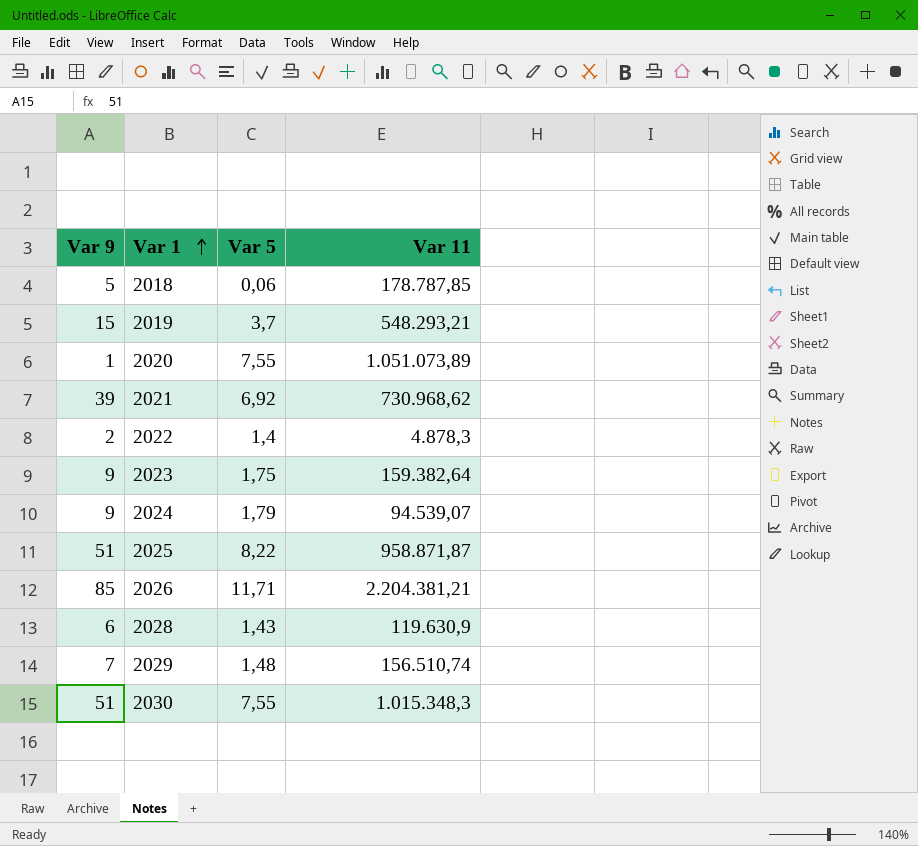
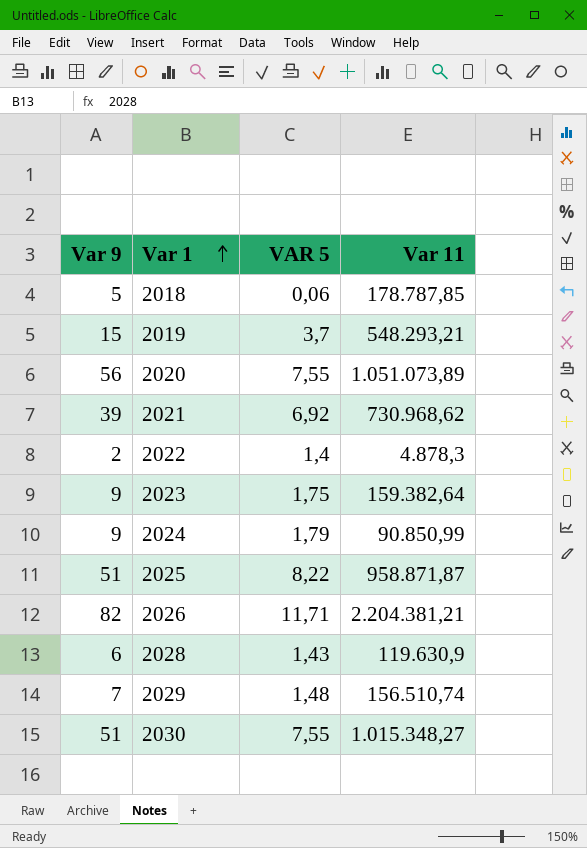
column name: Var 5 -> VAR 5
2020 | Var 9: 1 -> 56
2024 | Var 11: 94.539,07 -> 90.850,99
2026 | Var 9: 85 -> 82
2030 | Var 11: 1.015.348,3 -> 1.015.348,27

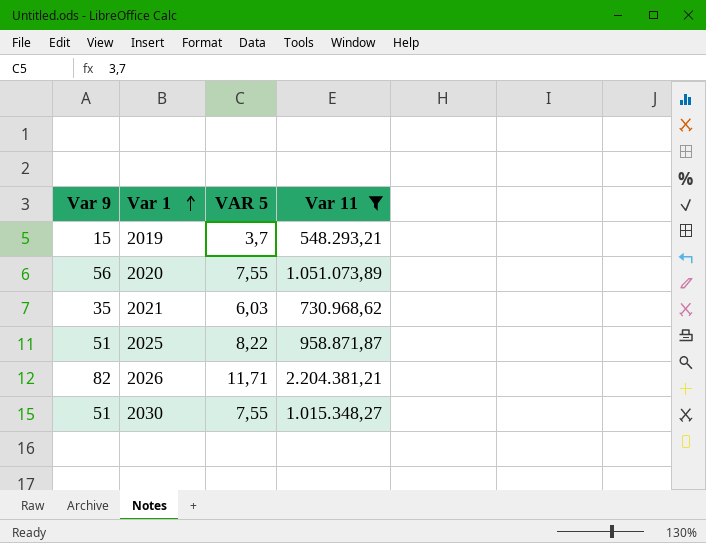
filter: none -> Var 11 >= 548.293,21
2021 | Var 9: 39 -> 35
2021 | VAR 5: 6,92 -> 6,03

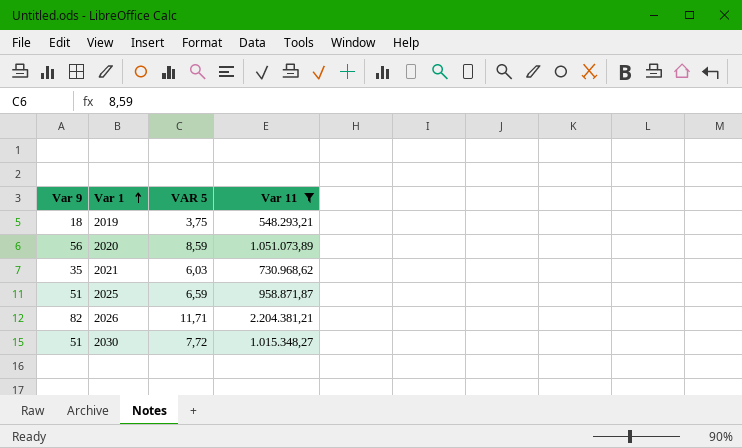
2019 | Var 9: 15 -> 18
2019 | VAR 5: 3,7 -> 3,75
2020 | VAR 5: 7,55 -> 8,59
2025 | VAR 5: 8,22 -> 6,59
2030 | VAR 5: 7,55 -> 7,72

